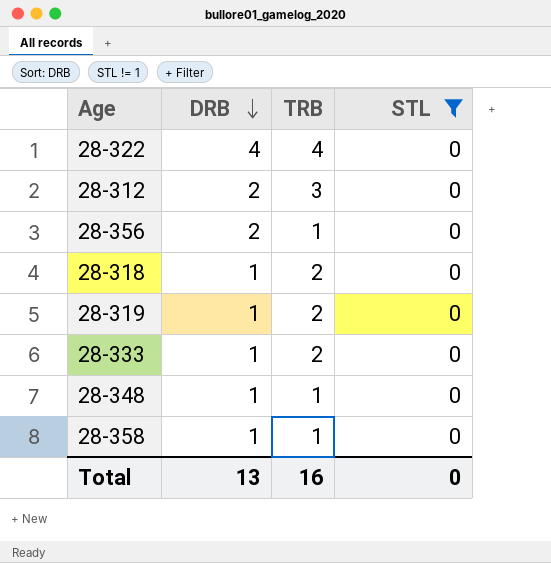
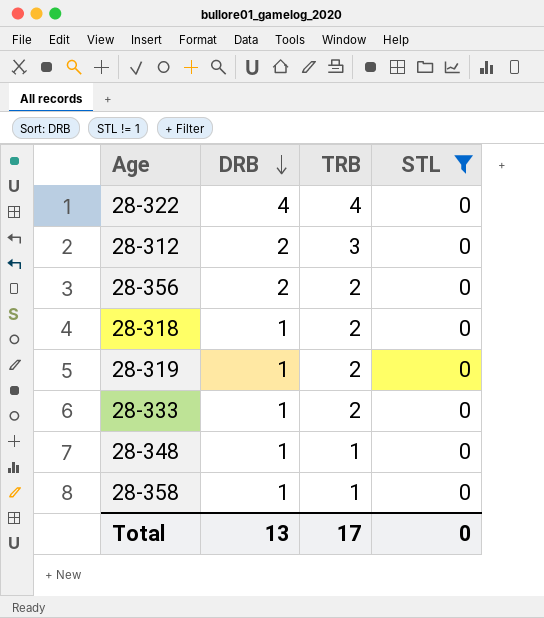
28-356 | TRB: 1 -> 2
Total | TRB: 16 -> 17

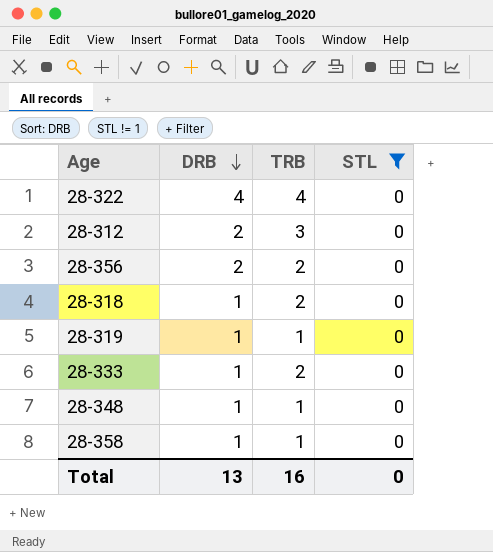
28-319 | TRB: 2 -> 1
Total | TRB: 17 -> 16

